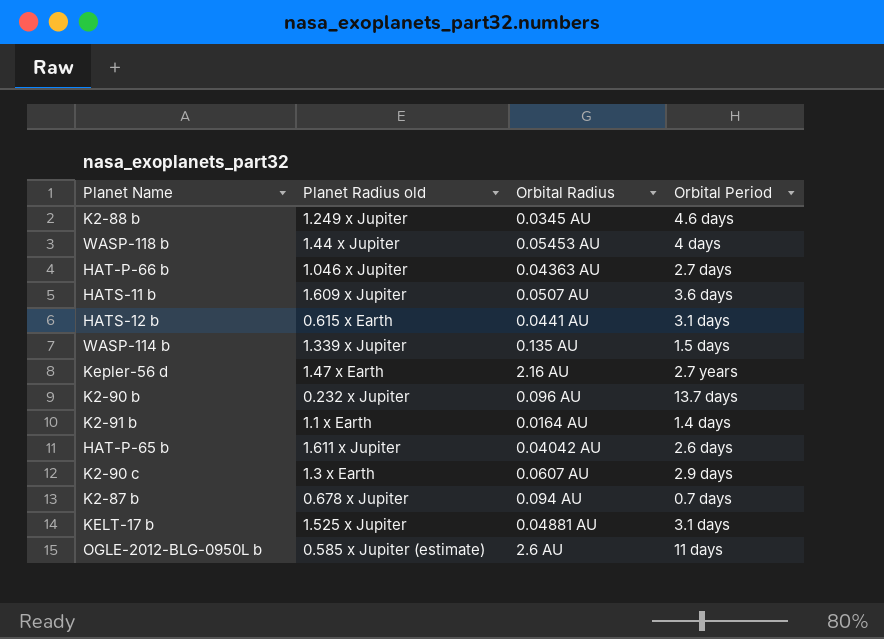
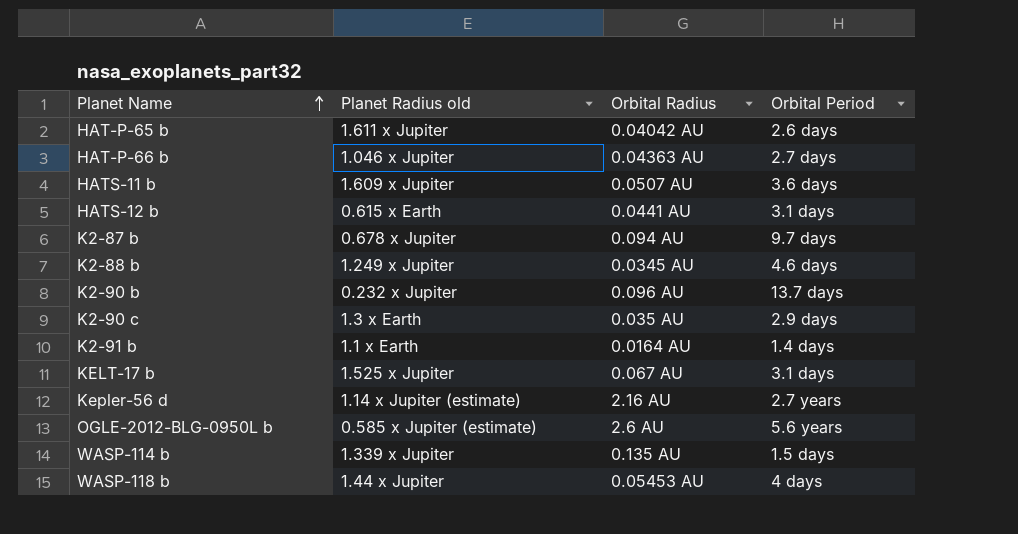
row order: none -> Planet Name ascending
K2-87 b | Orbital Period: 0.7 days -> 9.7 days
K2-90 c | Orbital Radius: 0.0607 AU -> 0.035 AU
KELT-17 b | Orbital Radius: 0.04881 AU -> 0.067 AU
Kepler-56 d | Planet Radius old: 1.47 x Earth -> 1.14 x Jupiter (estimate)
OGLE-2012-BLG-0950L b | Orbital Period: 11 days -> 5.6 years

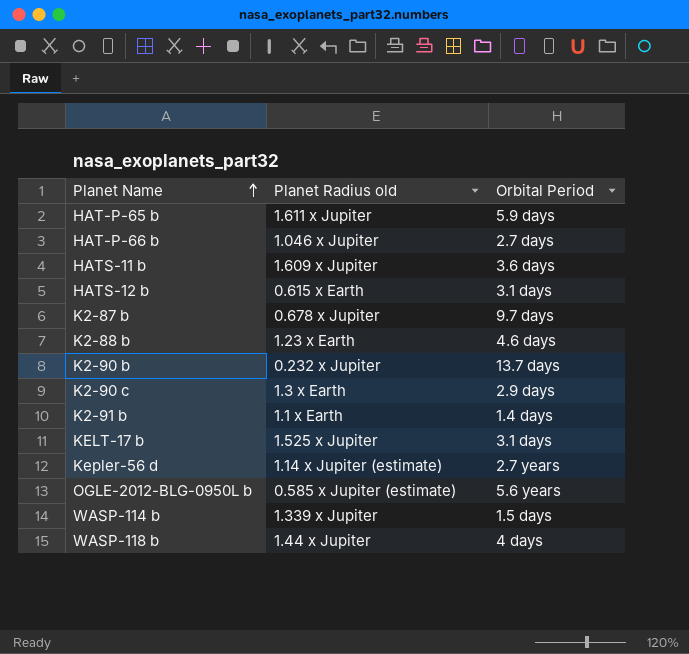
column Orbital Radius | position: 3 -> none
HAT-P-65 b | Orbital Period: 2.6 days -> 5.9 days
K2-88 b | Planet Radius old: 1.249 x Jupiter -> 1.23 x Earth

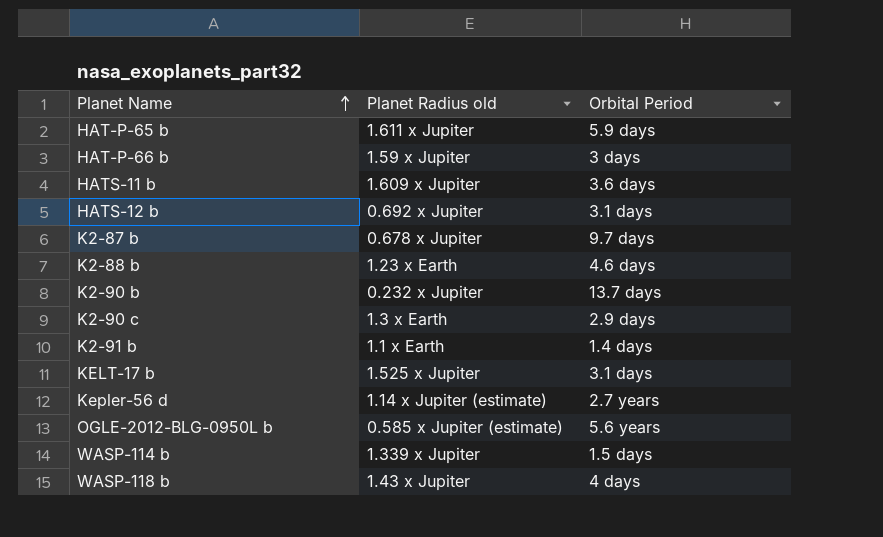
HAT-P-66 b | Planet Radius old: 1.046 x Jupiter -> 1.59 x Jupiter
HAT-P-66 b | Orbital Period: 2.7 days -> 3 days
HATS-12 b | Planet Radius old: 0.615 x Earth -> 0.692 x Jupiter
WASP-118 b | Planet Radius old: 1.44 x Jupiter -> 1.43 x Jupiter

